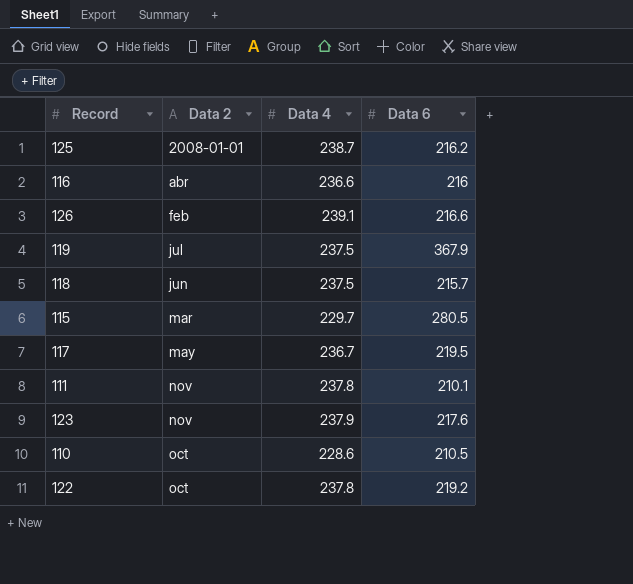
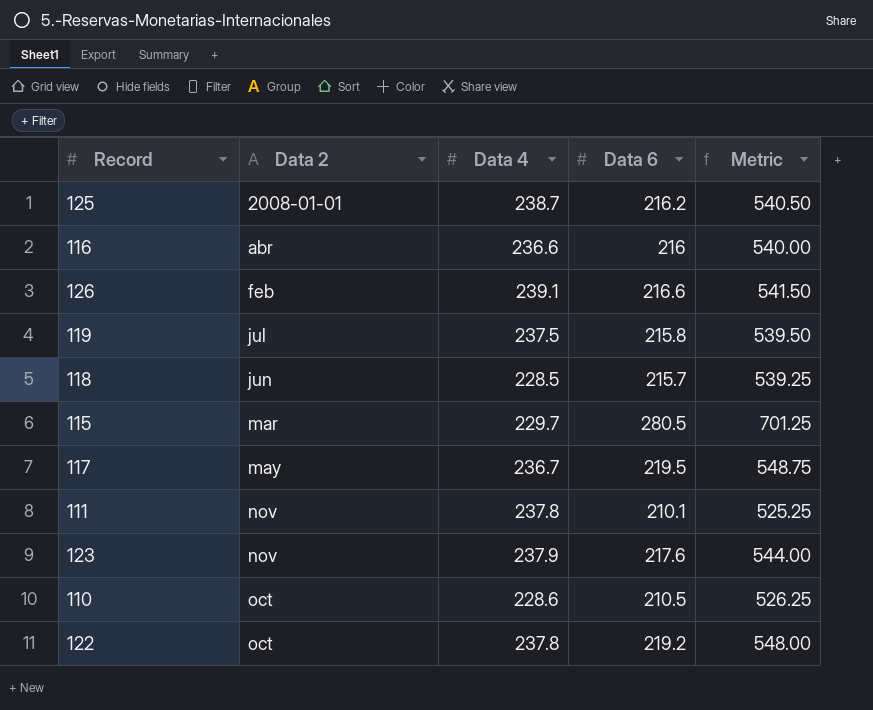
column Metric | formula: none -> [Data 6] * 2.5
119 | Data 6: 367.9 -> 215.8
118 | Data 4: 237.5 -> 228.5

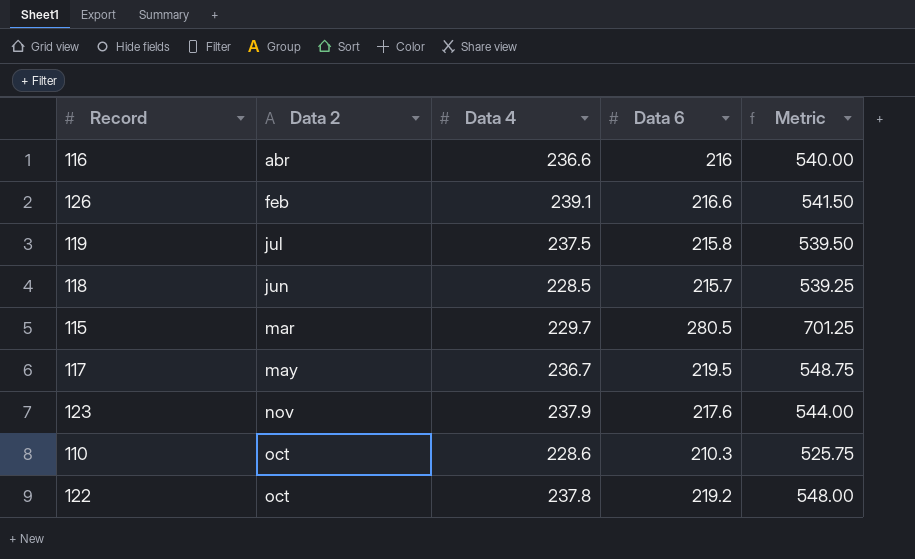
row 125: 2008-01-01 | 238.7 | 216.2 | 540.50 -> none
row 111: nov | 237.8 | 210.1 | 525.25 -> none
110 | Data 6: 210.5 -> 210.3
110 | Metric: 526.25 -> 525.75

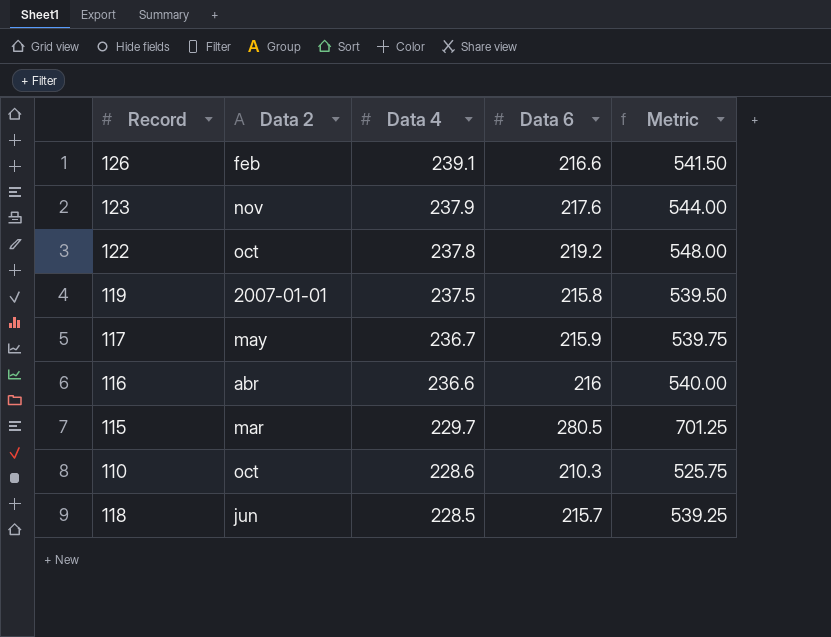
row order: Data 2 ascending -> Data 4 descending
119 | Data 2: jul -> 2007-01-01
117 | Data 6: 219.5 -> 215.9
117 | Metric: 548.75 -> 539.75

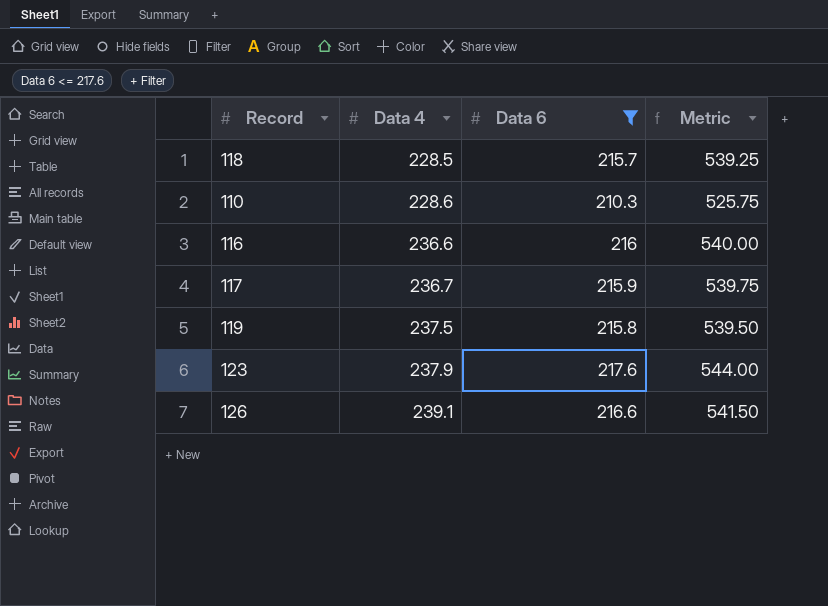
filter: none -> Data 6 <= 217.6
row order: Data 4 descending -> Data 4 ascending
column Data 2 | position: 2 -> none

